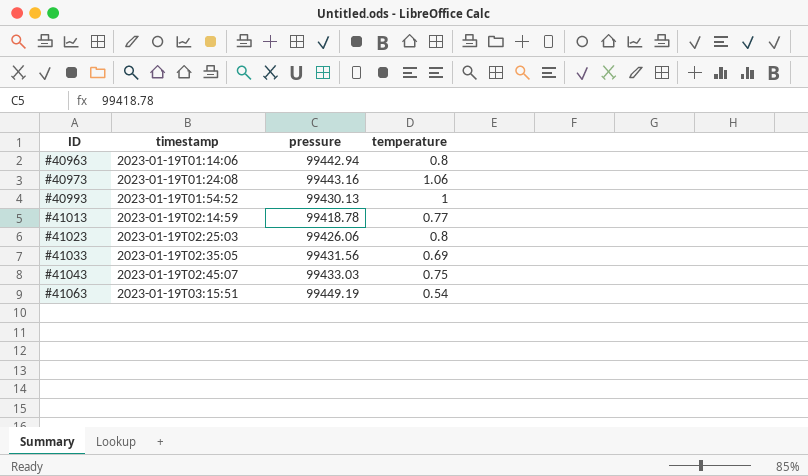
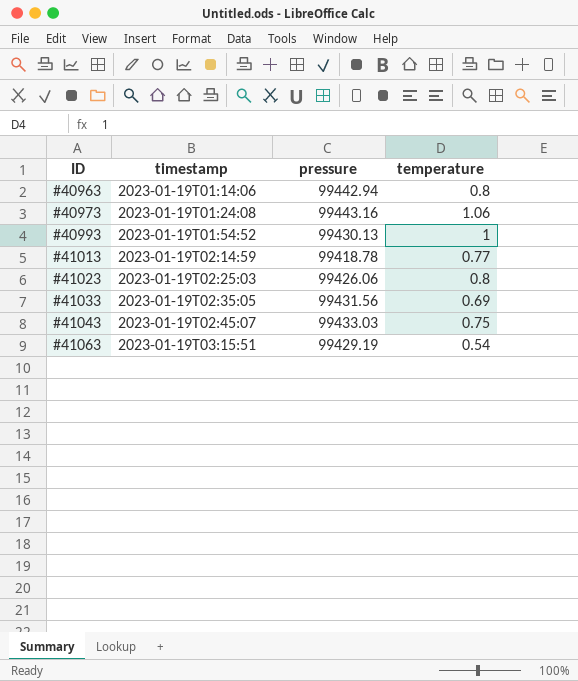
#41063 | pressure: 99449.19 -> 99429.19

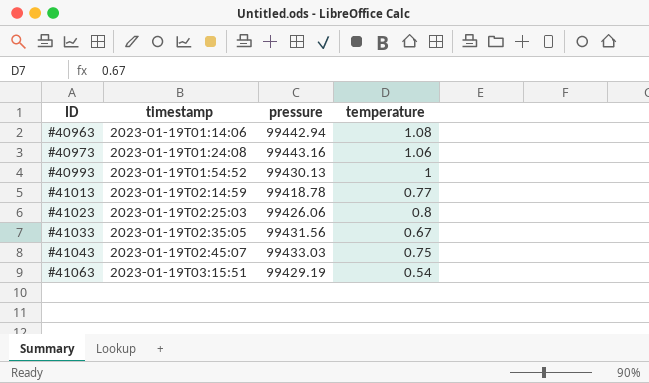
#40963 | temperature: 0.8 -> 1.08
#41033 | temperature: 0.69 -> 0.67

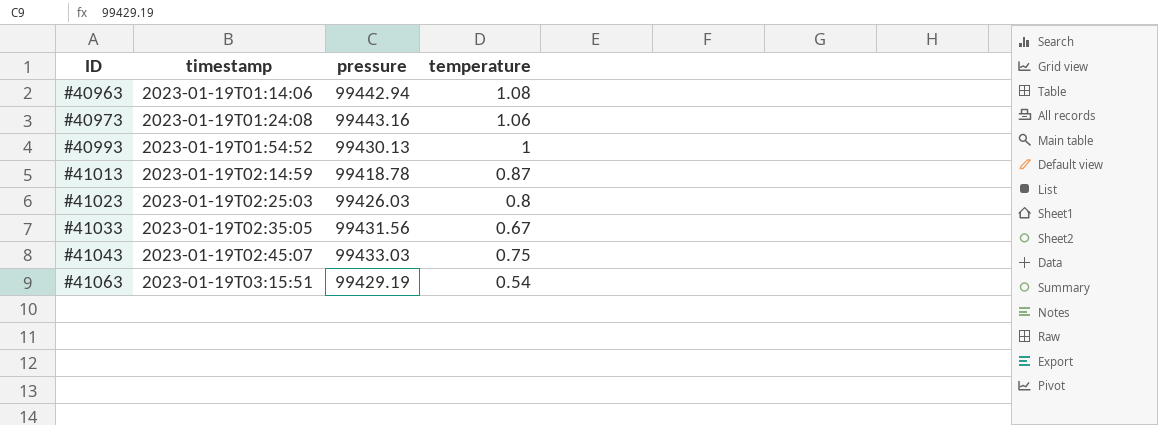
#41013 | temperature: 0.77 -> 0.87
#41023 | pressure: 99426.06 -> 99426.03

